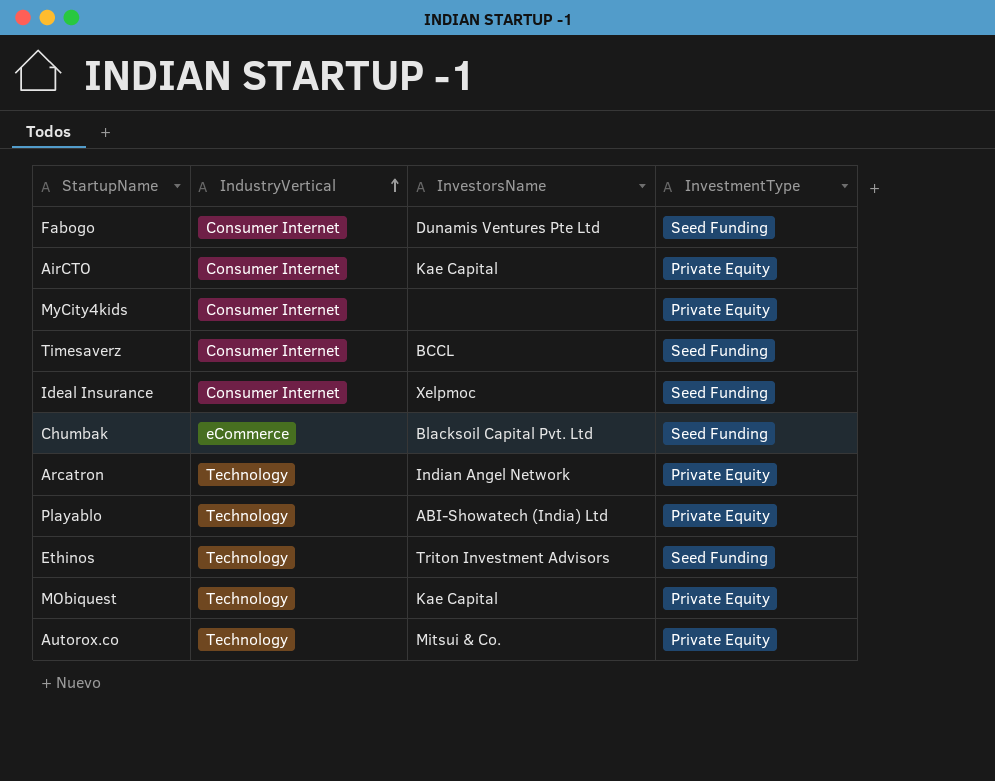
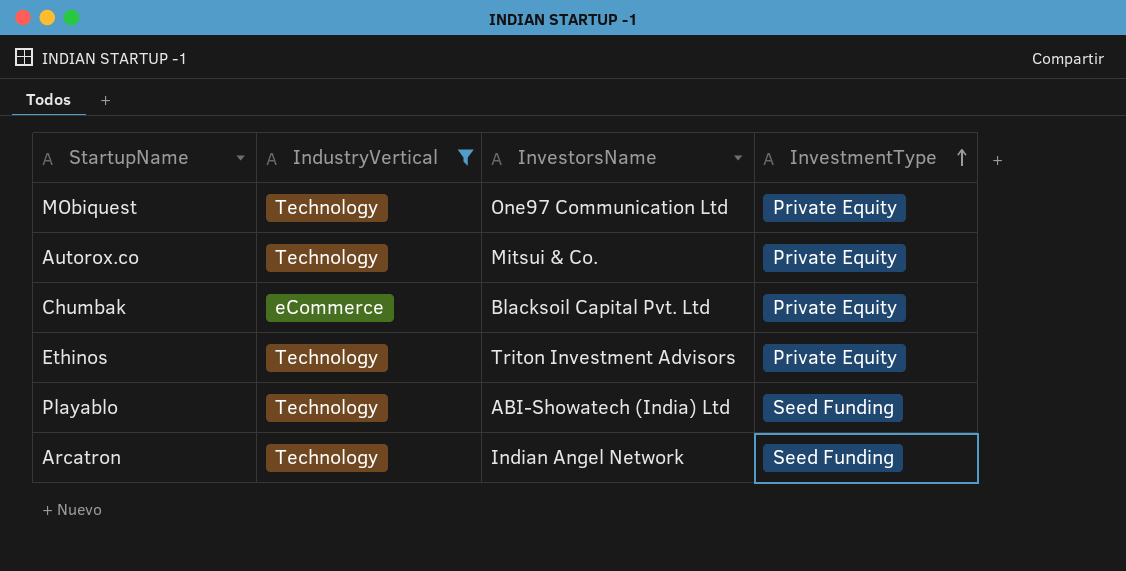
filter: none -> IndustryVertical != Consumer Internet
row order: IndustryVertical ascending -> InvestmentType ascending
MObiquest | InvestorsName: Kae Capital -> One97 Communication Ltd
Chumbak | InvestmentType: Seed Funding -> Private Equity
Ethinos | InvestmentType: Seed Funding -> Private Equity
Playablo | InvestmentType: Private Equity -> Seed Funding
Arcatron | InvestmentType: Private Equity -> Seed Funding

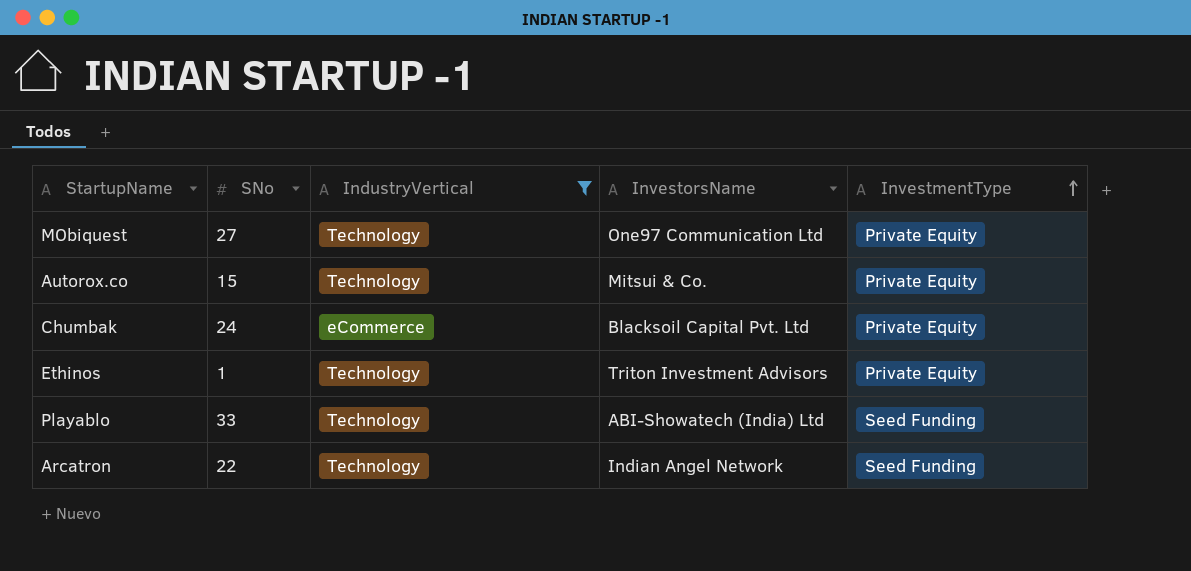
column SNo | position: none -> 2

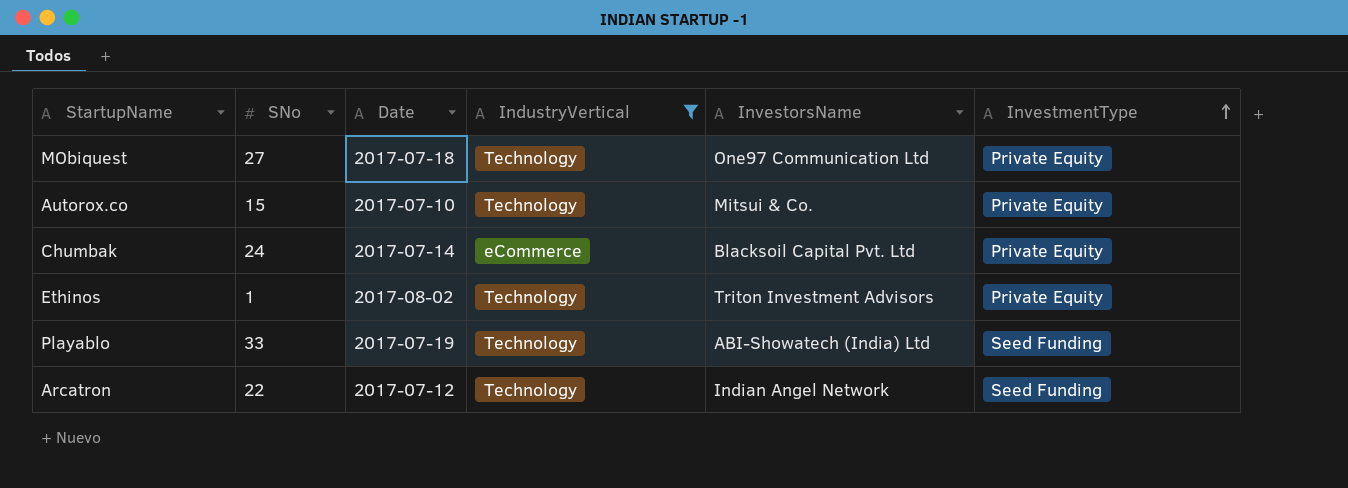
column Date | position: none -> 3

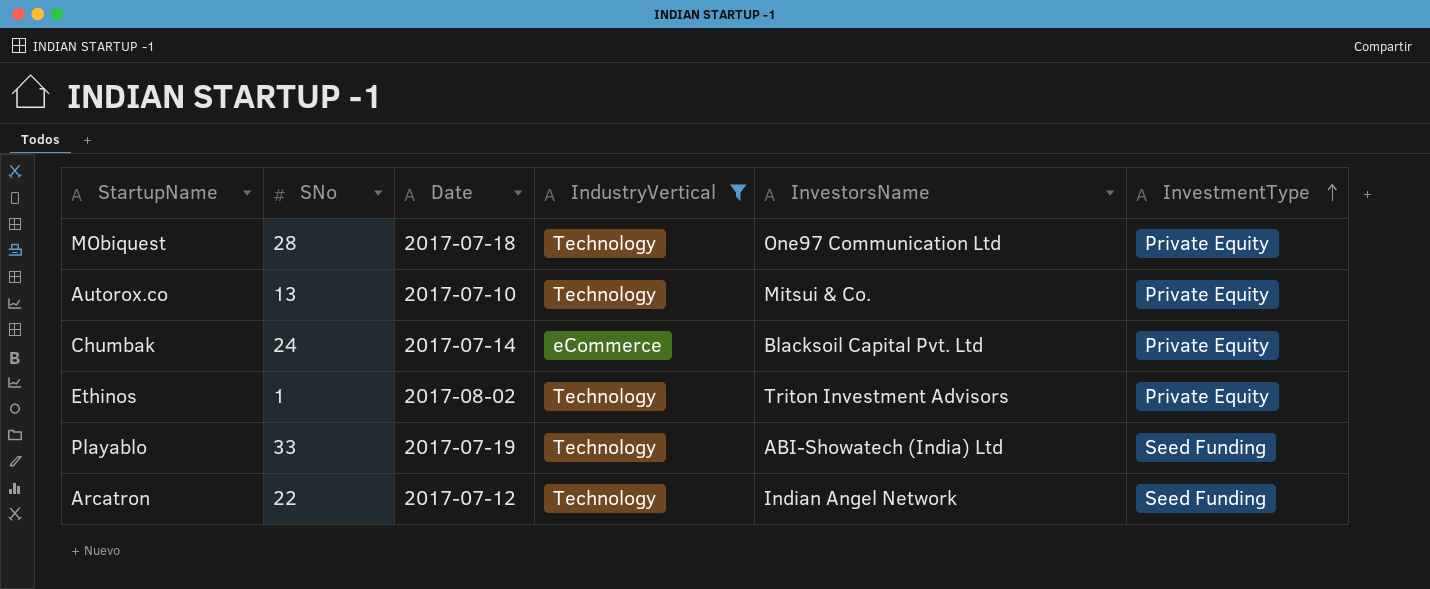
MObiquest | SNo: 27 -> 28
Autorox.co | SNo: 15 -> 13

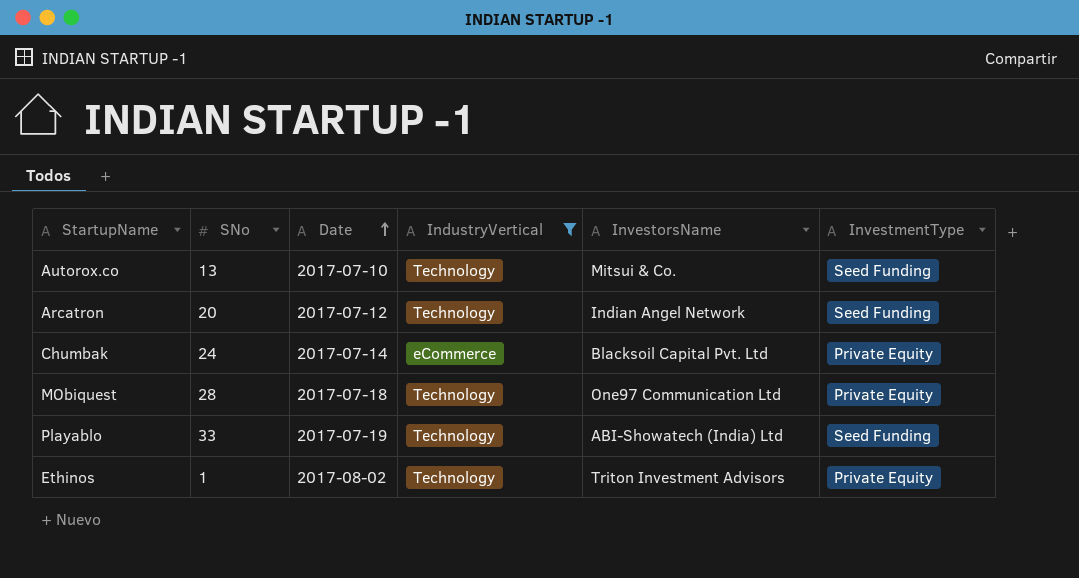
row order: InvestmentType ascending -> Date ascending
Autorox.co | InvestmentType: Private Equity -> Seed Funding
Arcatron | SNo: 22 -> 20

